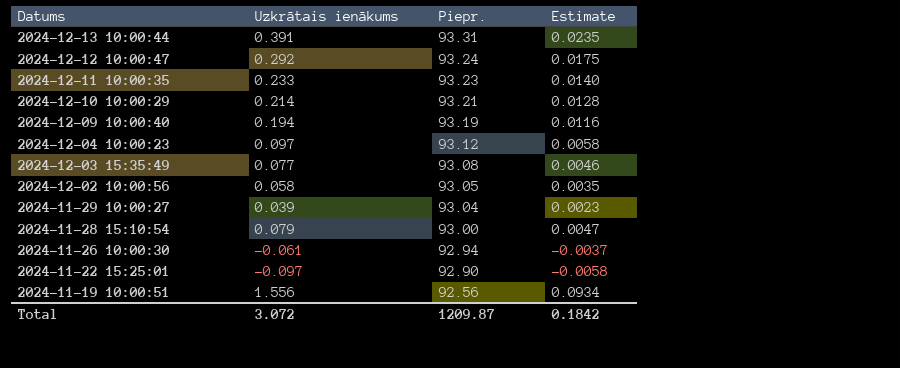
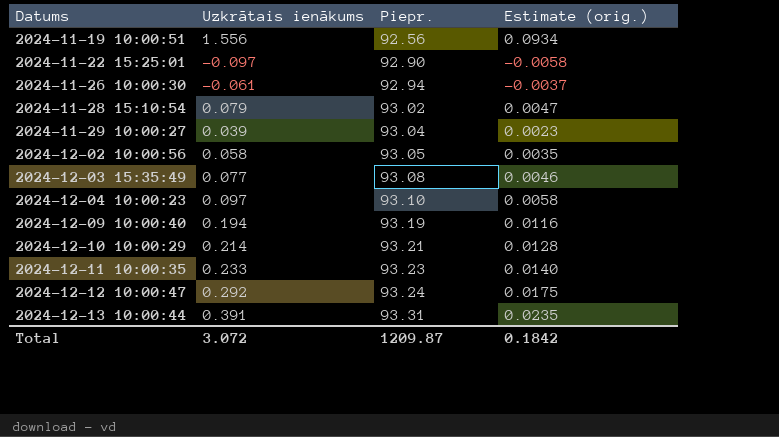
row order: Datums descending -> Datums ascending
column name: Estimate -> Estimate (orig.)
2024-11-28 15:10:54 | Piepr.: 93.00 -> 93.02
2024-12-04 10:00:23 | Piepr.: 93.12 -> 93.10

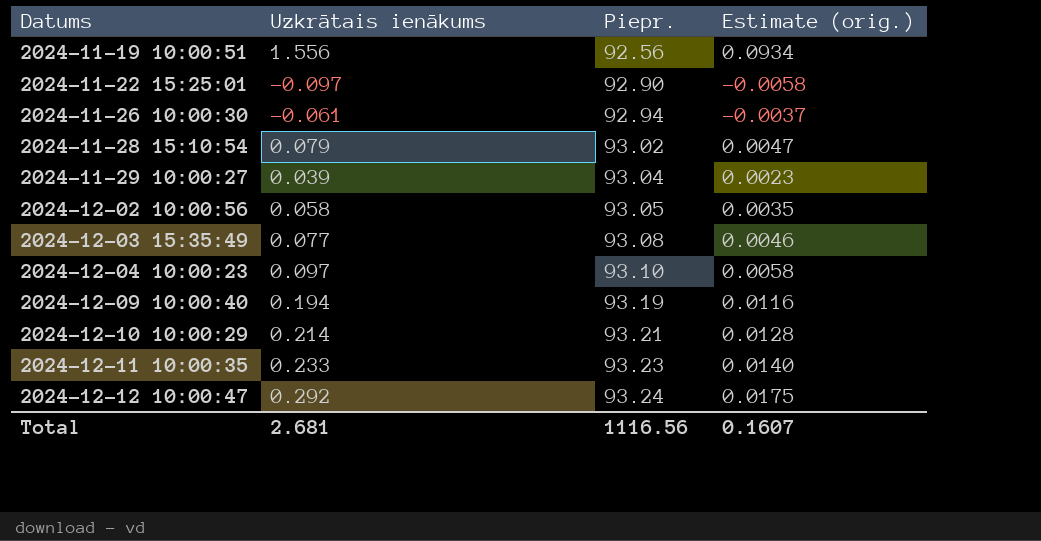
row 2024-12-13 10:00:44: 0.391 | 93.31 | 0.0235 -> none
Total | Uzkrātais ienākums: 3.072 -> 2.681
Total | Piepr.: 1209.87 -> 1116.56
Total | Estimate (orig.): 0.1842 -> 0.1607

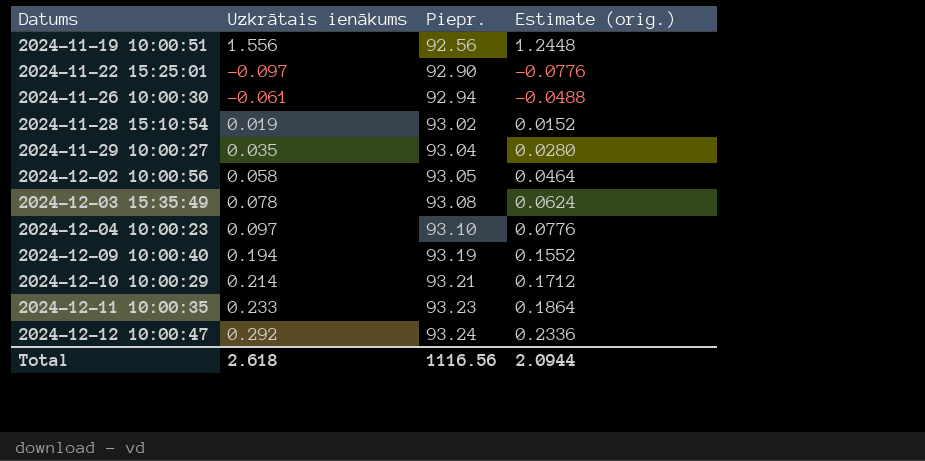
column Estimate (orig.) | formula: [Uzkrātais ienākums] * 0.06 -> [Uzkrātais ienākums] * 0.8
2024-11-28 15:10:54 | Uzkrātais ienākums: 0.079 -> 0.019
2024-11-29 10:00:27 | Uzkrātais ienākums: 0.039 -> 0.035
2024-12-03 15:35:49 | Uzkrātais ienākums: 0.077 -> 0.078
Total | Uzkrātais ienākums: 2.681 -> 2.618
Total | Estimate (orig.): 0.1607 -> 2.0944

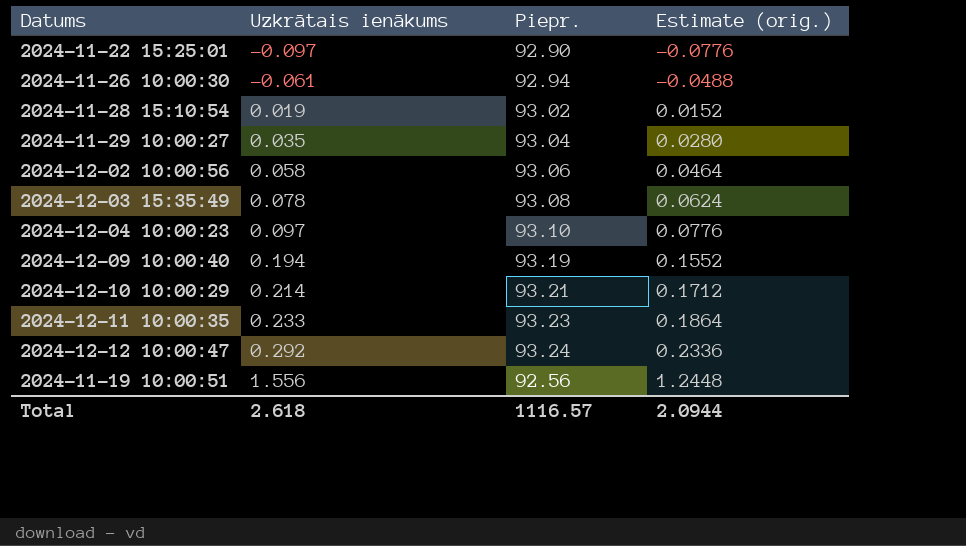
row order: Datums ascending -> Uzkrātais ienākums ascending
2024-12-02 10:00:56 | Piepr.: 93.05 -> 93.06
Total | Piepr.: 1116.56 -> 1116.57

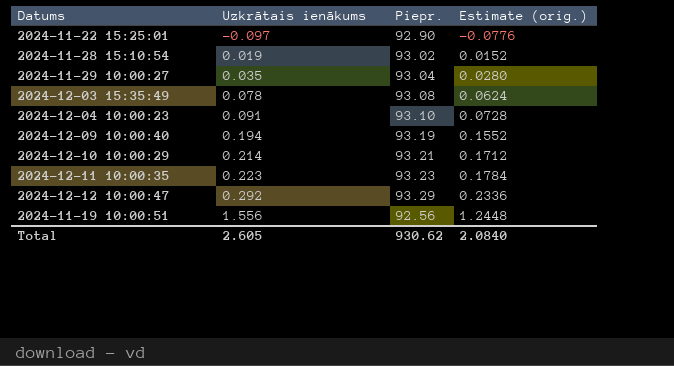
row 2024-11-26 10:00:30: -0.061 | 92.94 | -0.0488 -> none
row 2024-12-02 10:00:56: 0.058 | 93.06 | 0.0464 -> none
2024-12-04 10:00:23 | Uzkrātais ienākums: 0.097 -> 0.091
2024-12-04 10:00:23 | Estimate (orig.): 0.0776 -> 0.0728
2024-12-11 10:00:35 | Uzkrātais ienākums: 0.233 -> 0.223
2024-12-11 10:00:35 | Estimate (orig.): 0.1864 -> 0.1784
2024-12-12 10:00:47 | Piepr.: 93.24 -> 93.29
Total | Uzkrātais ienākums: 2.618 -> 2.605
Total | Piepr.: 1116.57 -> 930.62
Total | Estimate (orig.): 2.0944 -> 2.0840

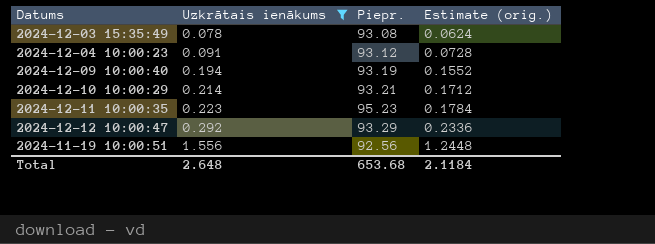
filter: none -> Uzkrātais ienākums >= 0.078
2024-12-04 10:00:23 | Piepr.: 93.10 -> 93.12
2024-12-11 10:00:35 | Piepr.: 93.23 -> 95.23
Total | Uzkrātais ienākums: 2.605 -> 2.648
Total | Piepr.: 930.62 -> 653.68
Total | Estimate (orig.): 2.0840 -> 2.1184

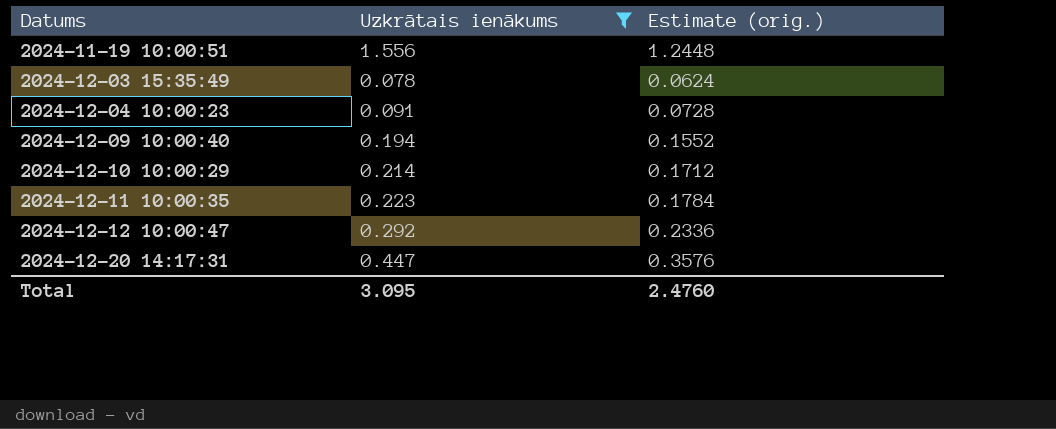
row order: Uzkrātais ienākums ascending -> Datums ascending
column Piepr. | position: 3 -> none
row 2024-12-20 14:17:31: none -> 0.447 | 0.3576
Total | Uzkrātais ienākums: 2.648 -> 3.095
Total | Estimate (orig.): 2.1184 -> 2.4760

